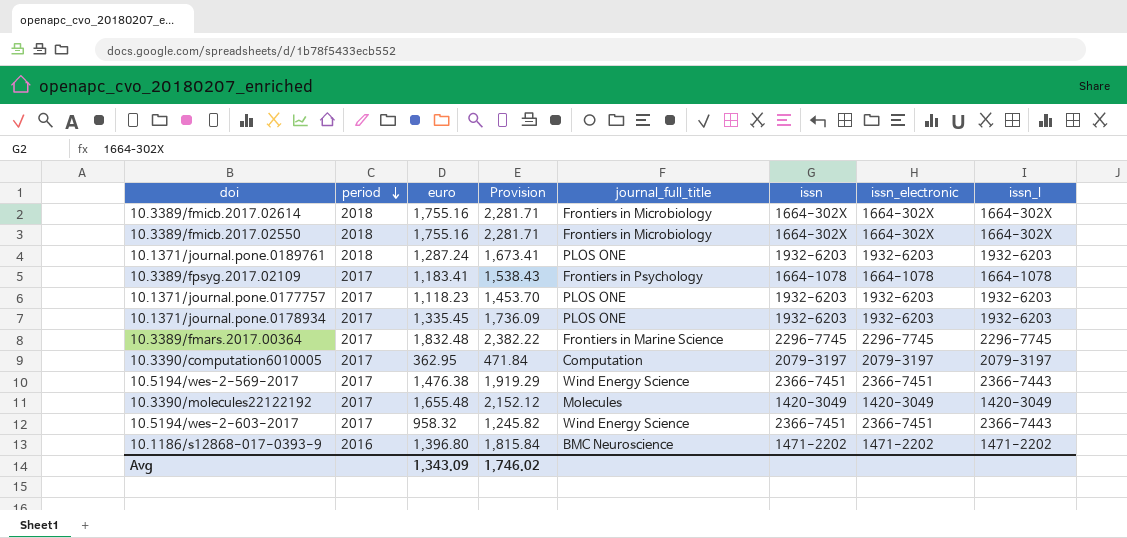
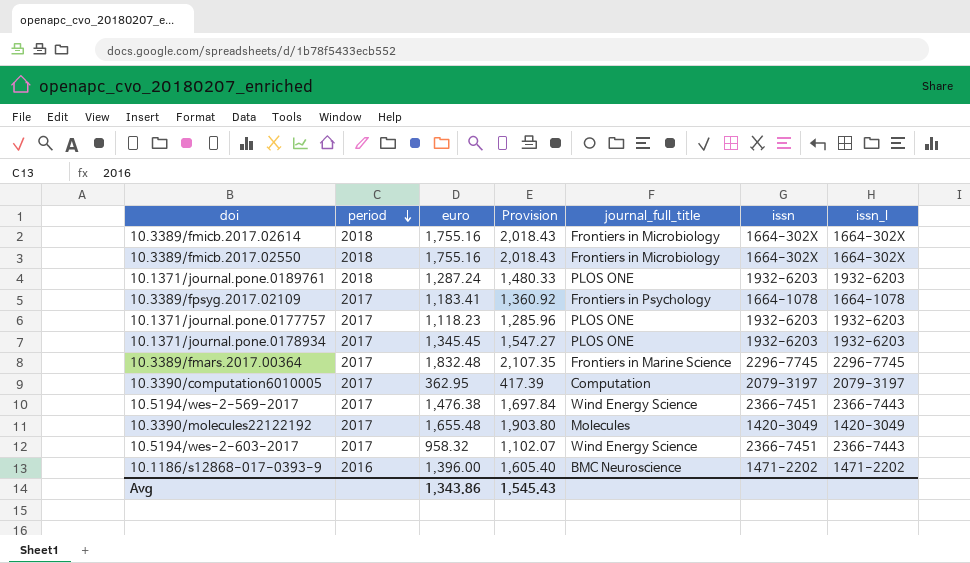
column issn_electronic | position: 7 -> none
column Provision | formula: [euro] * 1.3 -> [euro] * 1.15
10.1371/journal.pone.0178934 | euro: 1,335.45 -> 1,345.45
10.1186/s12868-017-0393-9 | euro: 1,396.80 -> 1,396.00
Avg | euro: 1,343.09 -> 1,343.86
Avg | Provision: 1,746.02 -> 1,545.43

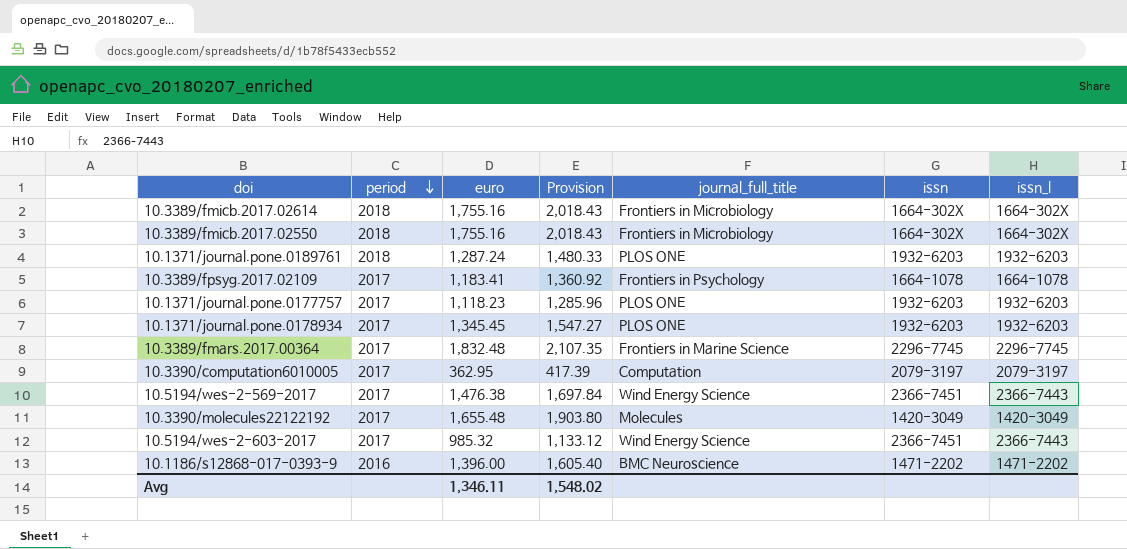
10.5194/wes-2-603-2017 | euro: 958.32 -> 985.32
10.5194/wes-2-603-2017 | Provision: 1,102.07 -> 1,133.12
Avg | euro: 1,343.86 -> 1,346.11
Avg | Provision: 1,545.43 -> 1,548.02

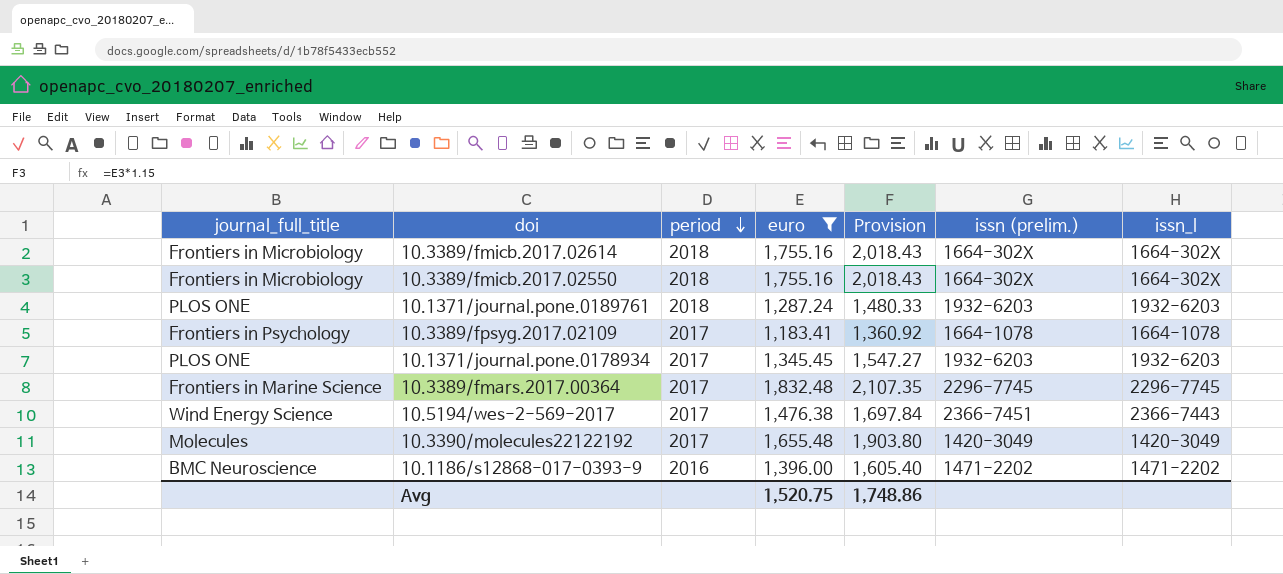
filter: none -> euro >= 1,183.41
column journal_full_title | position: 5 -> 1
column name: issn -> issn (prelim.)
Avg | euro: 1,346.11 -> 1,520.75
Avg | Provision: 1,548.02 -> 1,748.86

